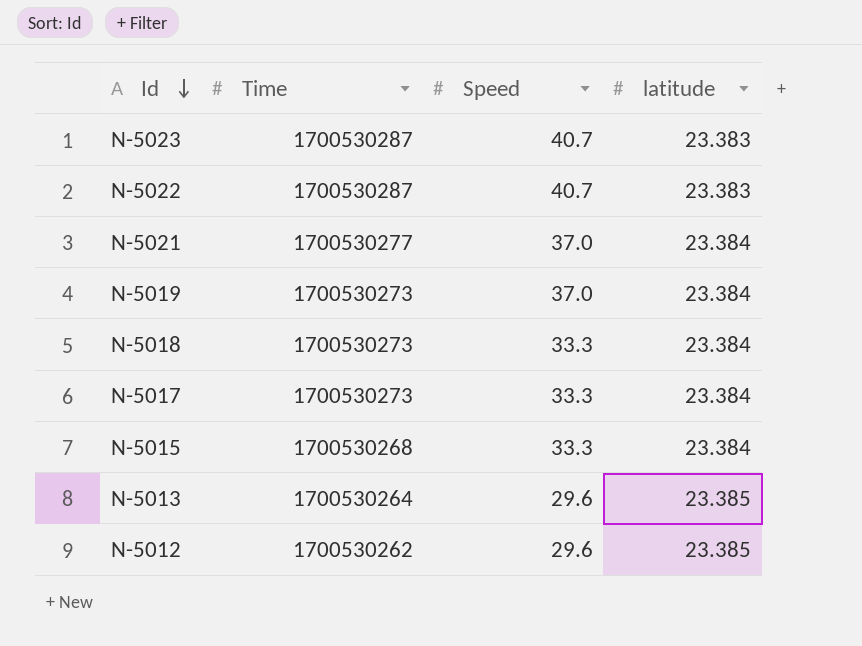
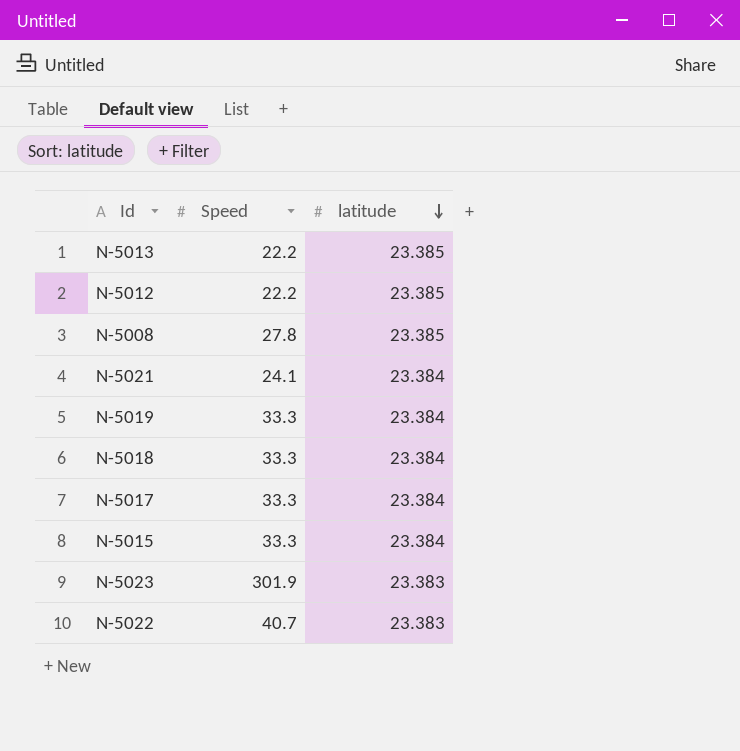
row order: Id descending -> latitude descending
column Time | position: 2 -> none
N-5013 | Speed: 29.6 -> 22.2
N-5012 | Speed: 29.6 -> 22.2
row N-5008: none -> 27.8 | 23.385
N-5021 | Speed: 37.0 -> 24.1
N-5019 | Speed: 37.0 -> 33.3
N-5023 | Speed: 40.7 -> 301.9

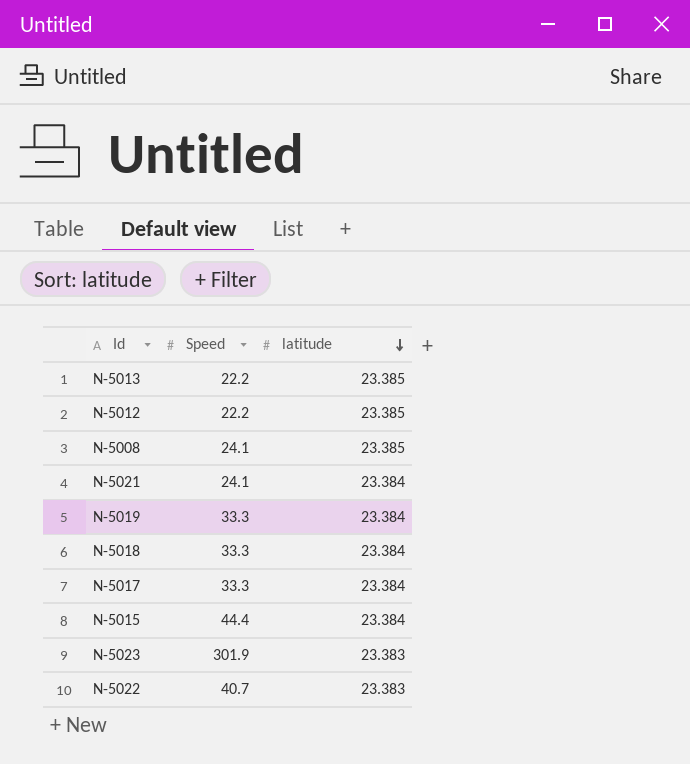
N-5008 | Speed: 27.8 -> 24.1
N-5015 | Speed: 33.3 -> 44.4

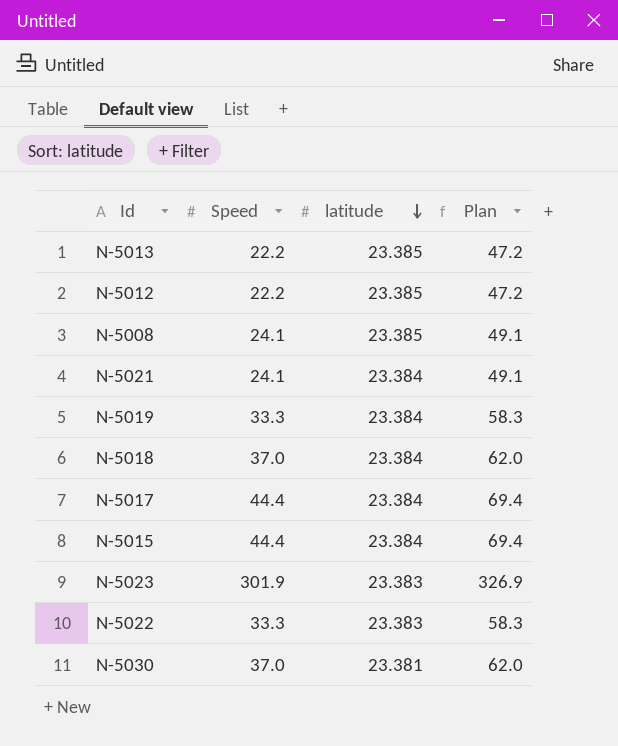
column Plan | formula: none -> [Speed] + 25
N-5018 | Speed: 33.3 -> 37.0
N-5017 | Speed: 33.3 -> 44.4
N-5022 | Speed: 40.7 -> 33.3
row N-5030: none -> 37.0 | 23.381 | 62.0

